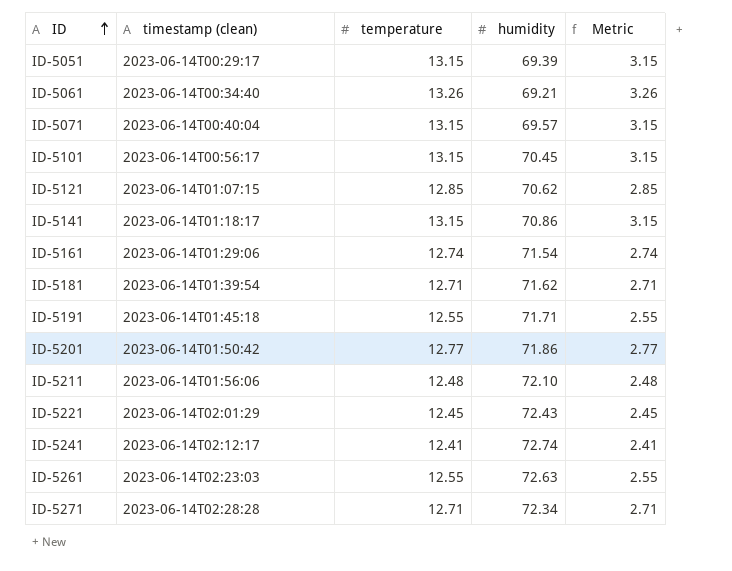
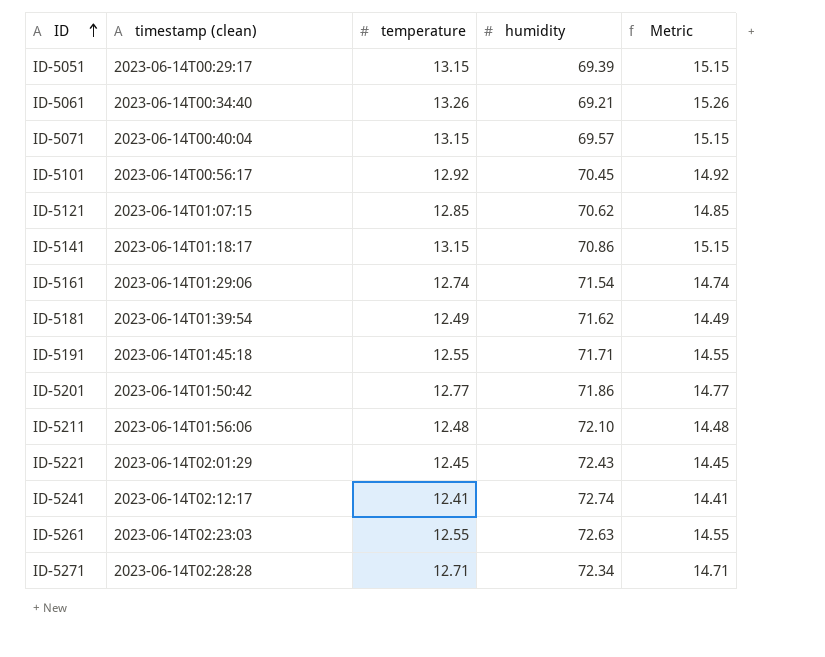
column Metric | formula: [temperature] - 10 -> [temperature] + 2
ID-5101 | temperature: 13.15 -> 12.92
ID-5181 | temperature: 12.71 -> 12.49

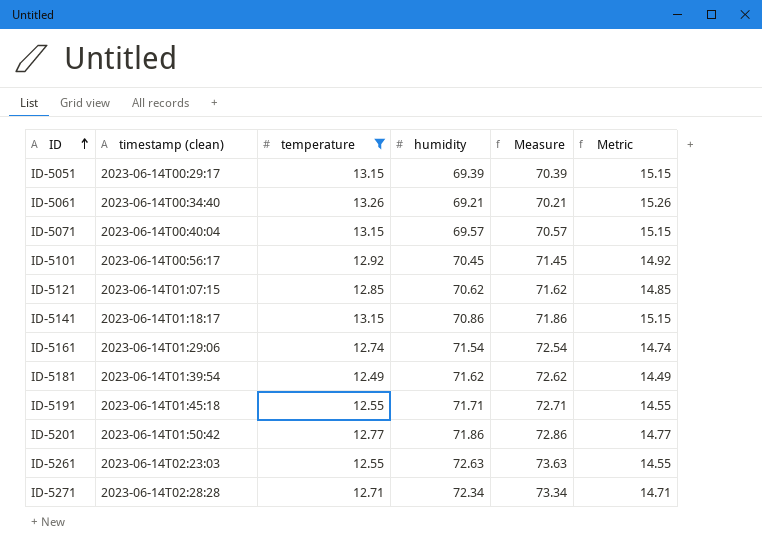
filter: none -> temperature >= 12.49
column Measure | formula: none -> [humidity] + 1

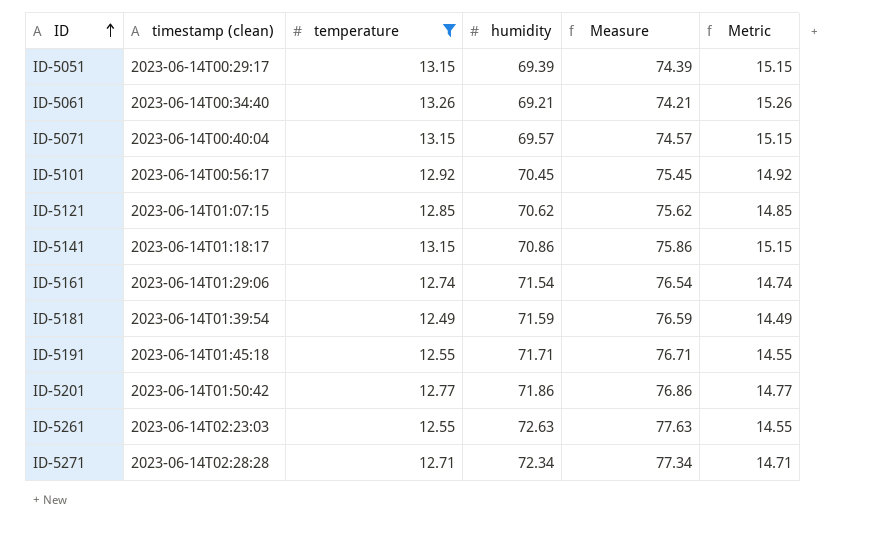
column Measure | formula: [humidity] + 1 -> [humidity] + 5
ID-5181 | humidity: 71.62 -> 71.59

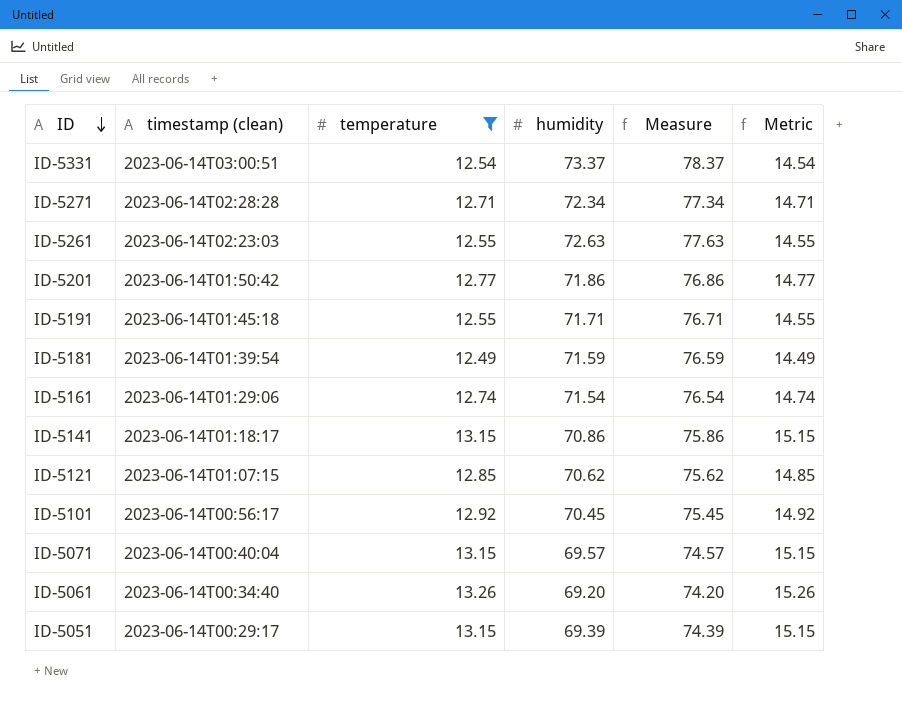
row order: ID ascending -> ID descending
row ID-5331: none -> 2023-06-14T03:00:51 | 12.54 | 73.37 | 78.37 | 14.54
ID-5061 | humidity: 69.21 -> 69.20
ID-5061 | Measure: 74.21 -> 74.20

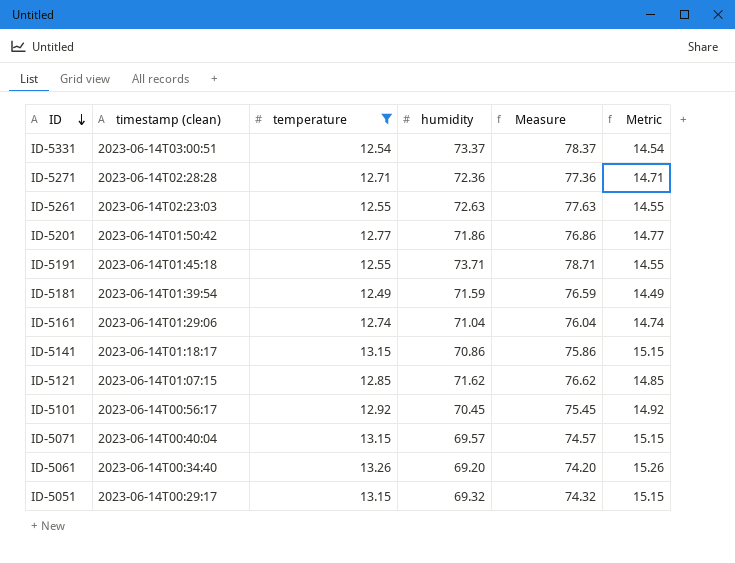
ID-5271 | humidity: 72.34 -> 72.36
ID-5271 | Measure: 77.34 -> 77.36
ID-5191 | humidity: 71.71 -> 73.71
ID-5191 | Measure: 76.71 -> 78.71
ID-5161 | humidity: 71.54 -> 71.04
ID-5161 | Measure: 76.54 -> 76.04
ID-5121 | humidity: 70.62 -> 71.62
ID-5121 | Measure: 75.62 -> 76.62
ID-5051 | humidity: 69.39 -> 69.32
ID-5051 | Measure: 74.39 -> 74.32

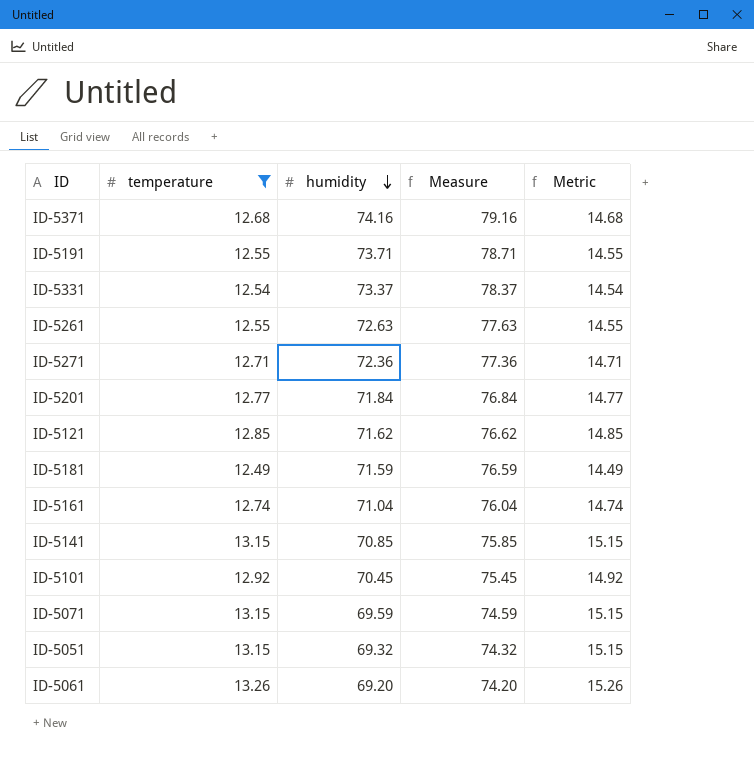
row order: ID descending -> humidity descending
column timestamp (clean) | position: 2 -> none
row ID-5371: none -> 12.68 | 74.16 | 79.16 | 14.68
ID-5201 | humidity: 71.86 -> 71.84
ID-5201 | Measure: 76.86 -> 76.84
ID-5141 | humidity: 70.86 -> 70.85
ID-5141 | Measure: 75.86 -> 75.85
ID-5071 | humidity: 69.57 -> 69.59
ID-5071 | Measure: 74.57 -> 74.59

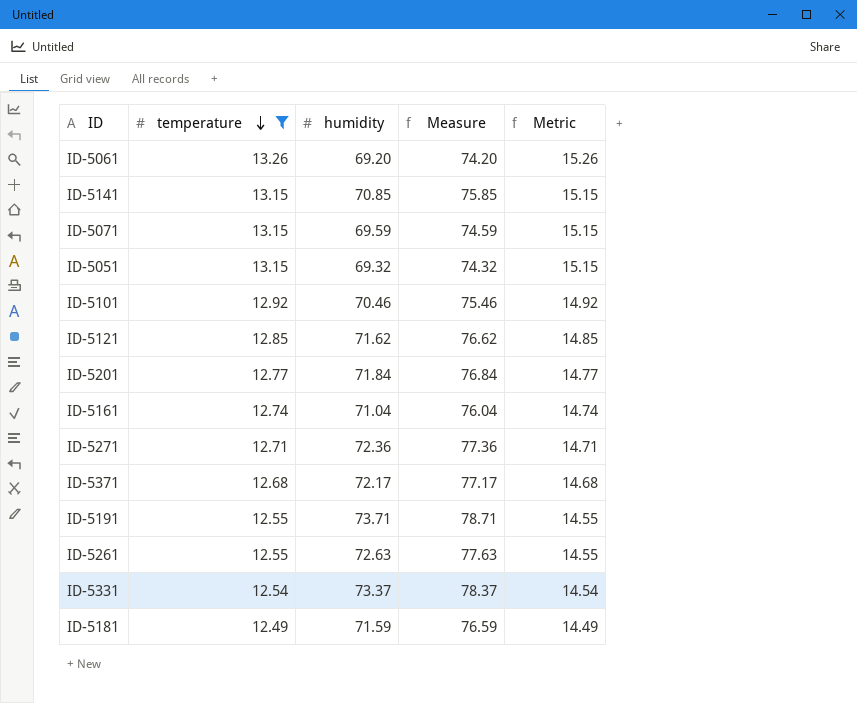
row order: humidity descending -> temperature descending
ID-5101 | humidity: 70.45 -> 70.46
ID-5101 | Measure: 75.45 -> 75.46
ID-5371 | humidity: 74.16 -> 72.17
ID-5371 | Measure: 79.16 -> 77.17

